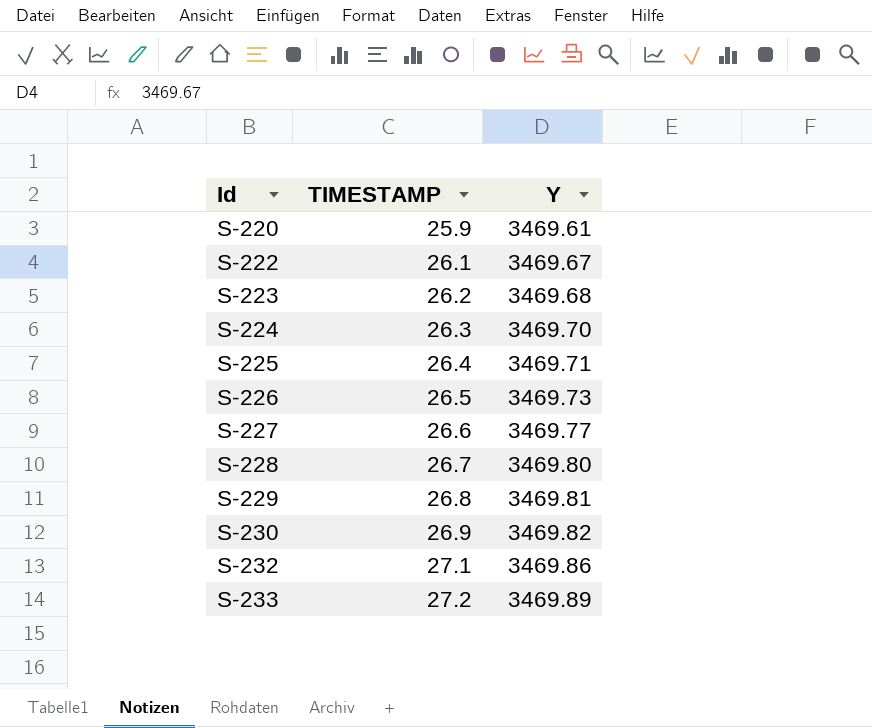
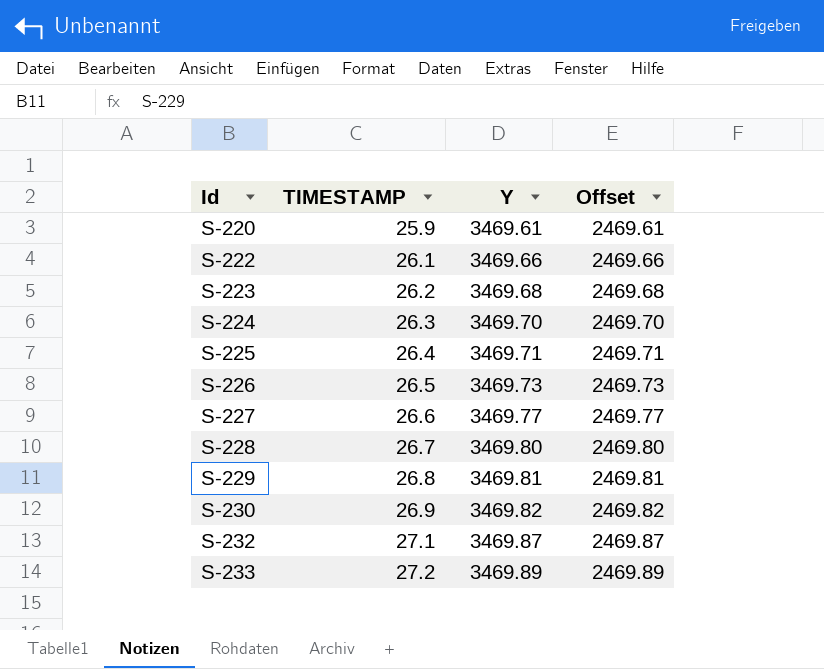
column Offset | formula: none -> [Y] - 1000
S-222 | Y: 3469.67 -> 3469.66
S-232 | Y: 3469.86 -> 3469.87

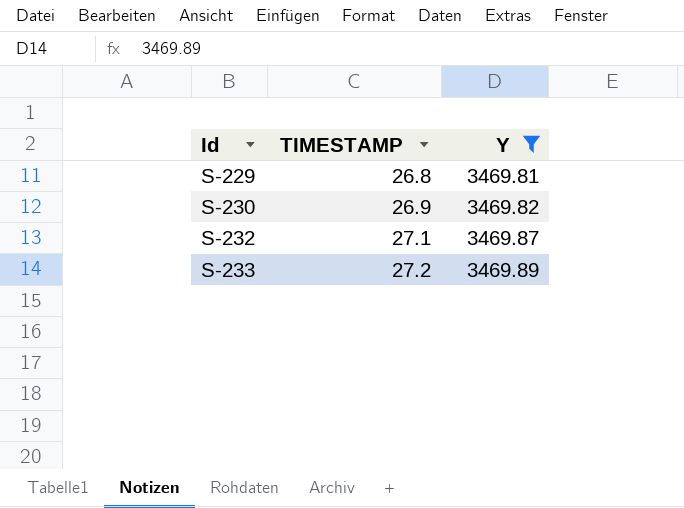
filter: none -> Y >= 3469.81
column Offset | formula: [Y] - 1000 -> none

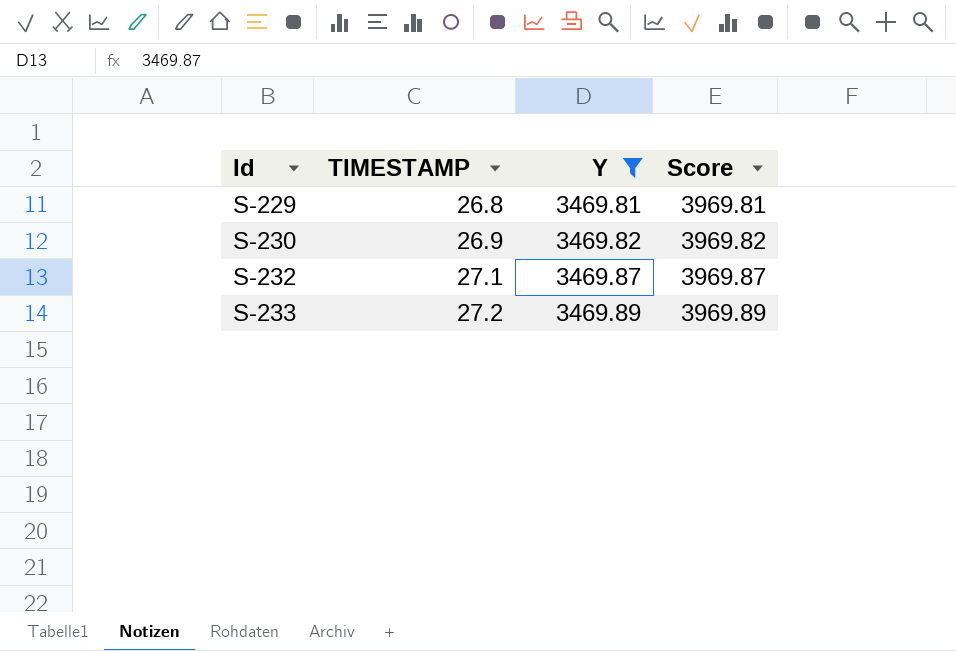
column Score | formula: none -> [Y] + 500

